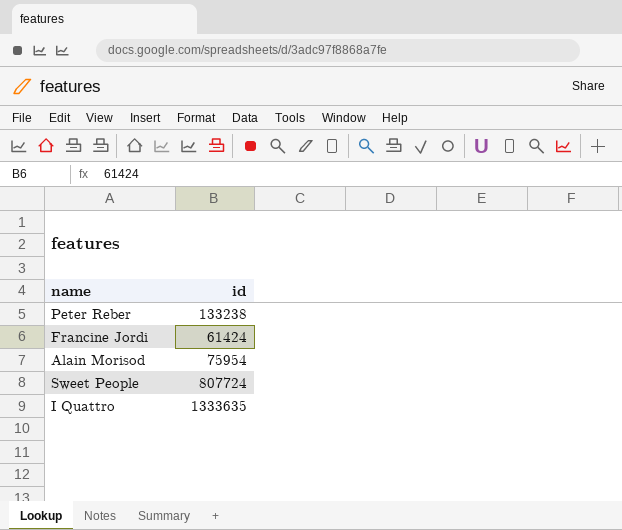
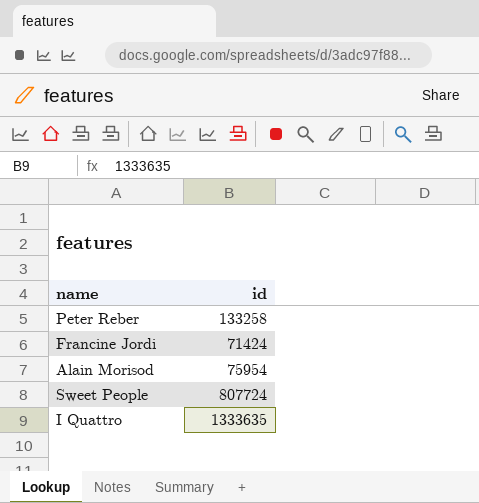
Peter Reber | id: 133238 -> 133258
Francine Jordi | id: 61424 -> 71424

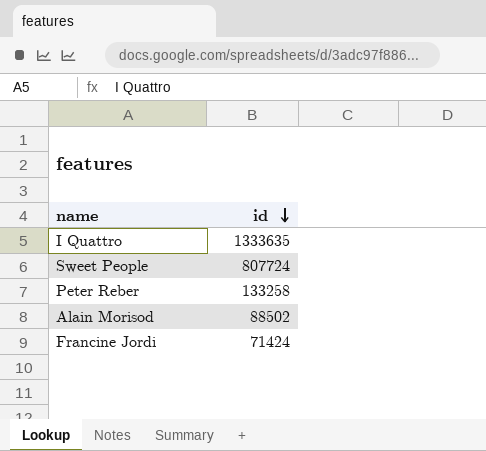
row order: none -> id descending
Alain Morisod | id: 75954 -> 88502

